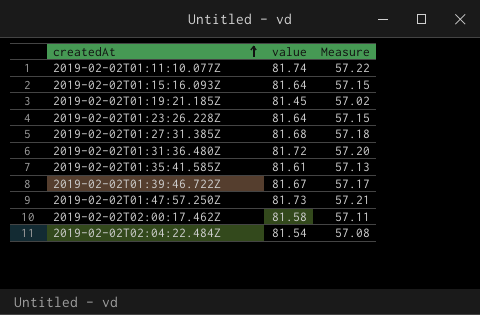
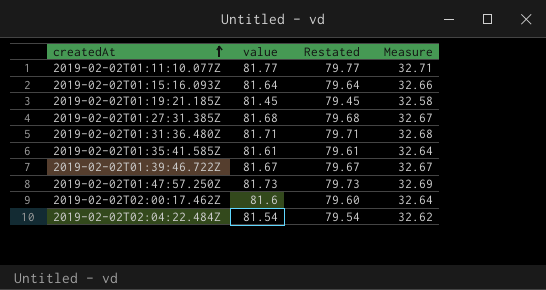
column Restated | formula: none -> [value] - 2
column Measure | formula: [value] * 0.7 -> [value] * 0.4
row 2019-02-02T01:23:26.228Z: 81.64 | 57.15 -> none
2019-02-02T01:11:10.077Z | value: 81.74 -> 81.77
2019-02-02T01:31:36.480Z | value: 81.72 -> 81.71
2019-02-02T02:00:17.462Z | value: 81.58 -> 81.6

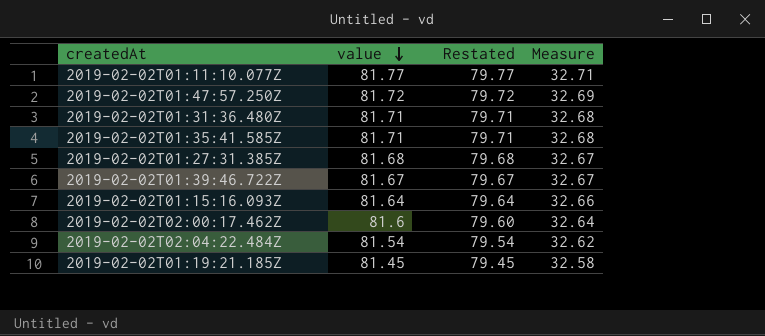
row order: createdAt ascending -> value descending
2019-02-02T01:47:57.250Z | value: 81.73 -> 81.72
2019-02-02T01:47:57.250Z | Restated: 79.73 -> 79.72
2019-02-02T01:35:41.585Z | value: 81.61 -> 81.71
2019-02-02T01:35:41.585Z | Restated: 79.61 -> 79.71
2019-02-02T01:35:41.585Z | Measure: 32.64 -> 32.68

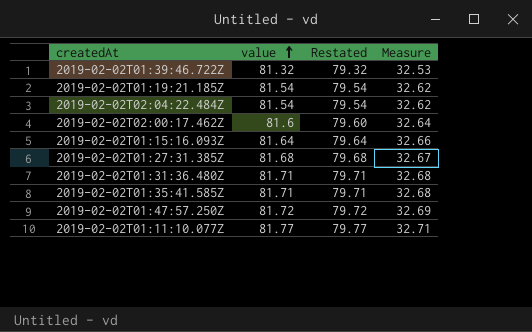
row order: value descending -> value ascending
2019-02-02T01:39:46.722Z | value: 81.67 -> 81.32
2019-02-02T01:39:46.722Z | Restated: 79.67 -> 79.32
2019-02-02T01:39:46.722Z | Measure: 32.67 -> 32.53
2019-02-02T01:19:21.185Z | value: 81.45 -> 81.54
2019-02-02T01:19:21.185Z | Restated: 79.45 -> 79.54
2019-02-02T01:19:21.185Z | Measure: 32.58 -> 32.62

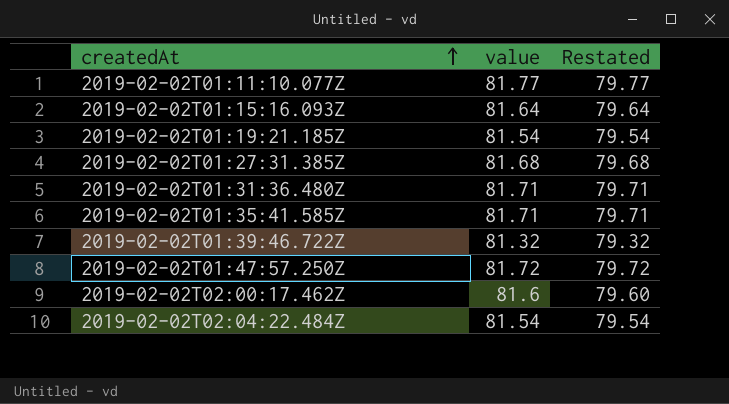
row order: value ascending -> createdAt ascending
column Measure | formula: [value] * 0.4 -> none

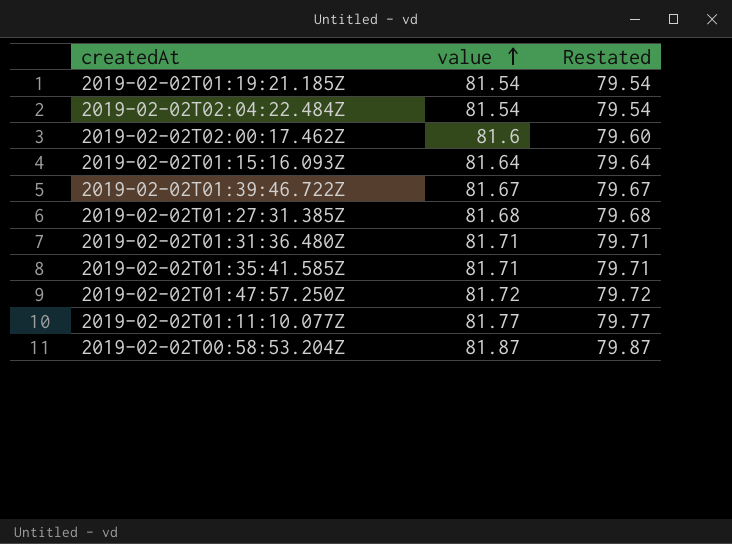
row order: createdAt ascending -> value ascending
2019-02-02T01:39:46.722Z | value: 81.32 -> 81.67
2019-02-02T01:39:46.722Z | Restated: 79.32 -> 79.67
row 2019-02-02T00:58:53.204Z: none -> 81.87 | 79.87

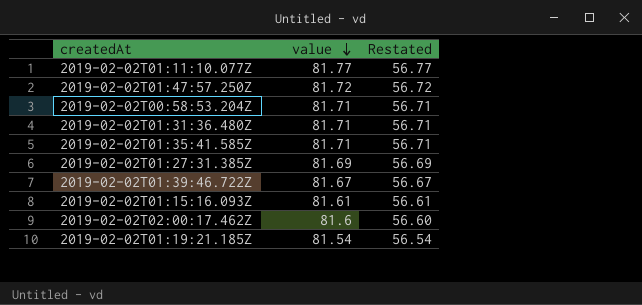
row order: value ascending -> value descending
column Restated | formula: [value] - 2 -> [value] - 25
row 2019-02-02T02:04:22.484Z: 81.54 | 79.54 -> none
2019-02-02T00:58:53.204Z | value: 81.87 -> 81.71
2019-02-02T01:27:31.385Z | value: 81.68 -> 81.69
2019-02-02T01:15:16.093Z | value: 81.64 -> 81.61

